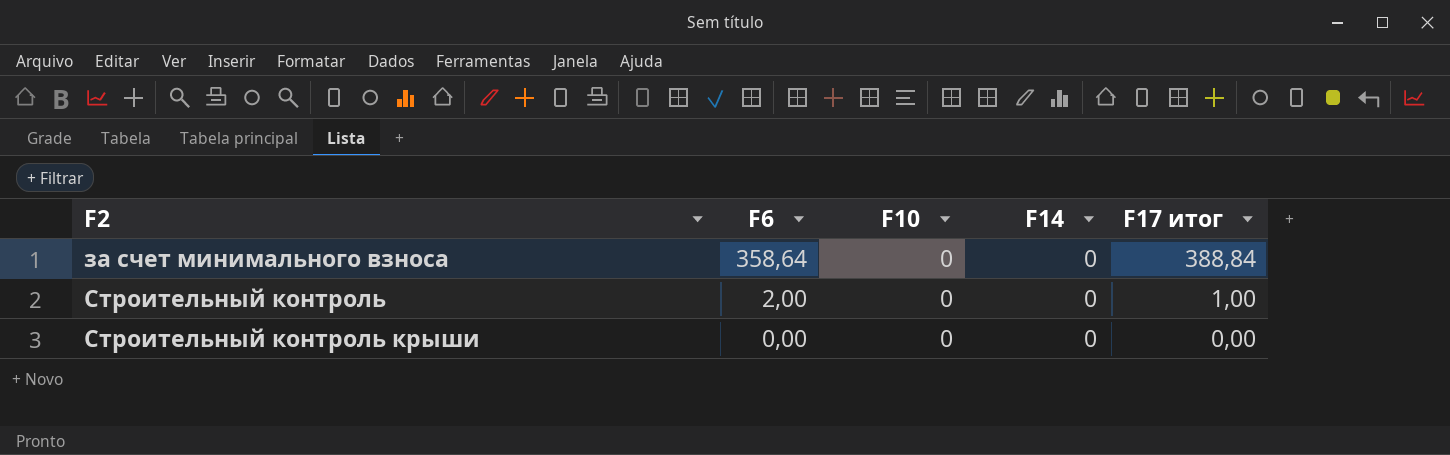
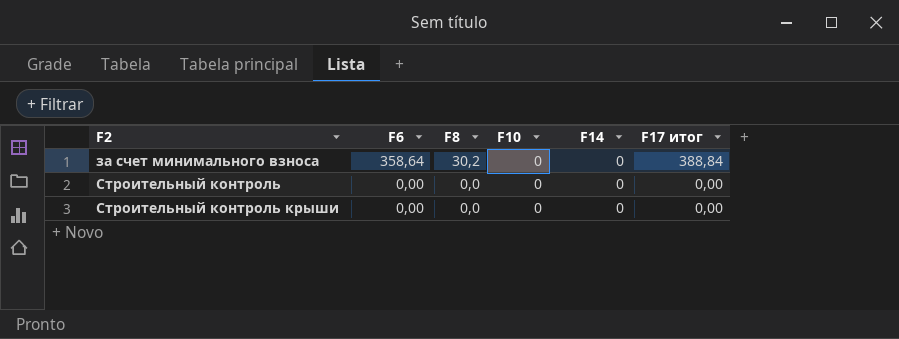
column F8 | position: none -> 3
Строительный контроль | F6: 2,00 -> 0,00
Строительный контроль | F17 итог: 1,00 -> 0,00

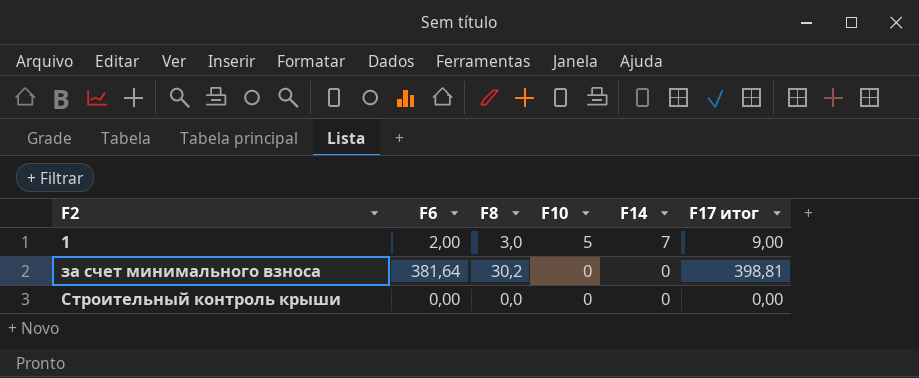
row Строительный контроль: 0,00 | 0,0 | 0 | 0 | 0,00 -> none
row 1: none -> 2,00 | 3,0 | 5 | 7 | 9,00
за счет минимального взноса | F6: 358,64 -> 381,64
за счет минимального взноса | F17 итог: 388,84 -> 398,81

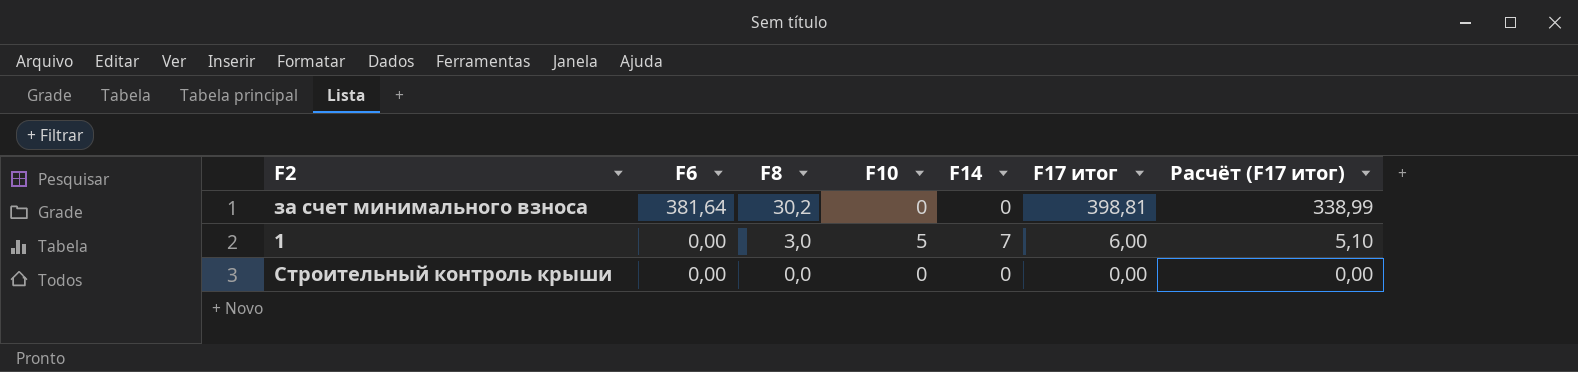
row order: F2 ascending -> F6 descending
column Расчёт (F17 итог) | formula: none -> [F17 итог] * 0,85
1 | F6: 2,00 -> 0,00
1 | F17 итог: 9,00 -> 6,00

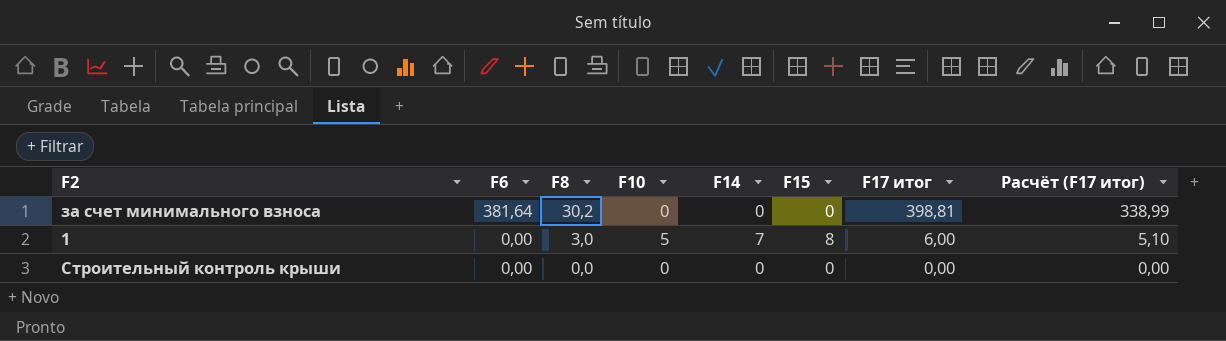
column F15 | position: none -> 6

